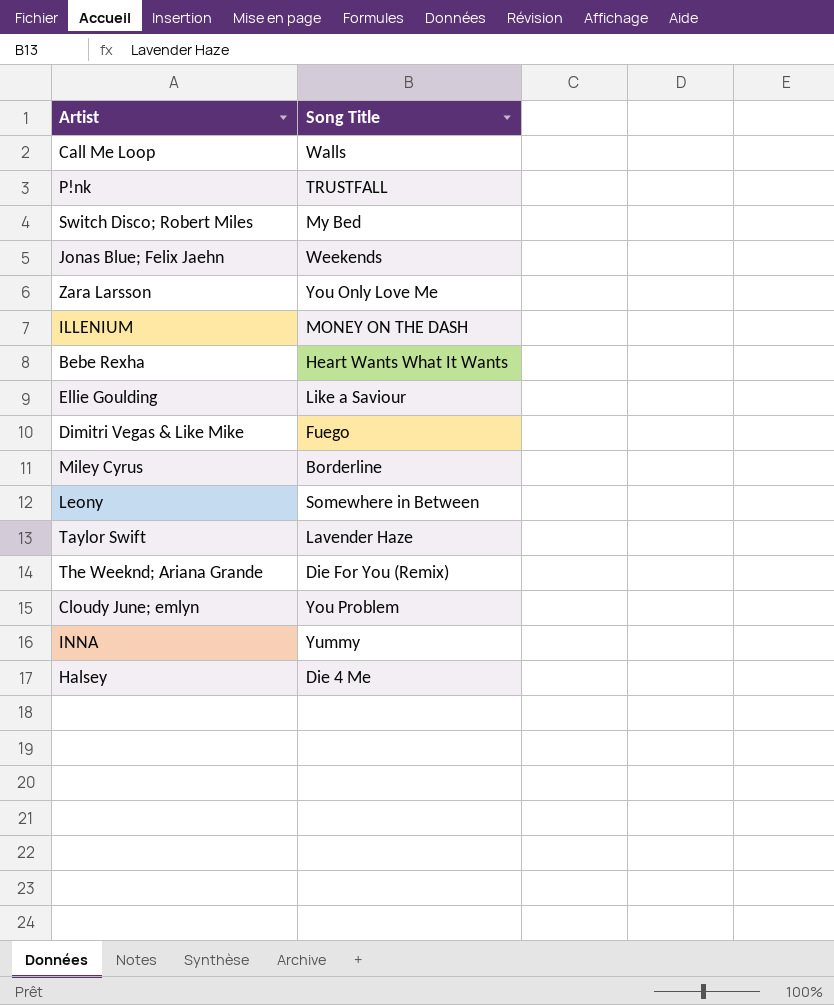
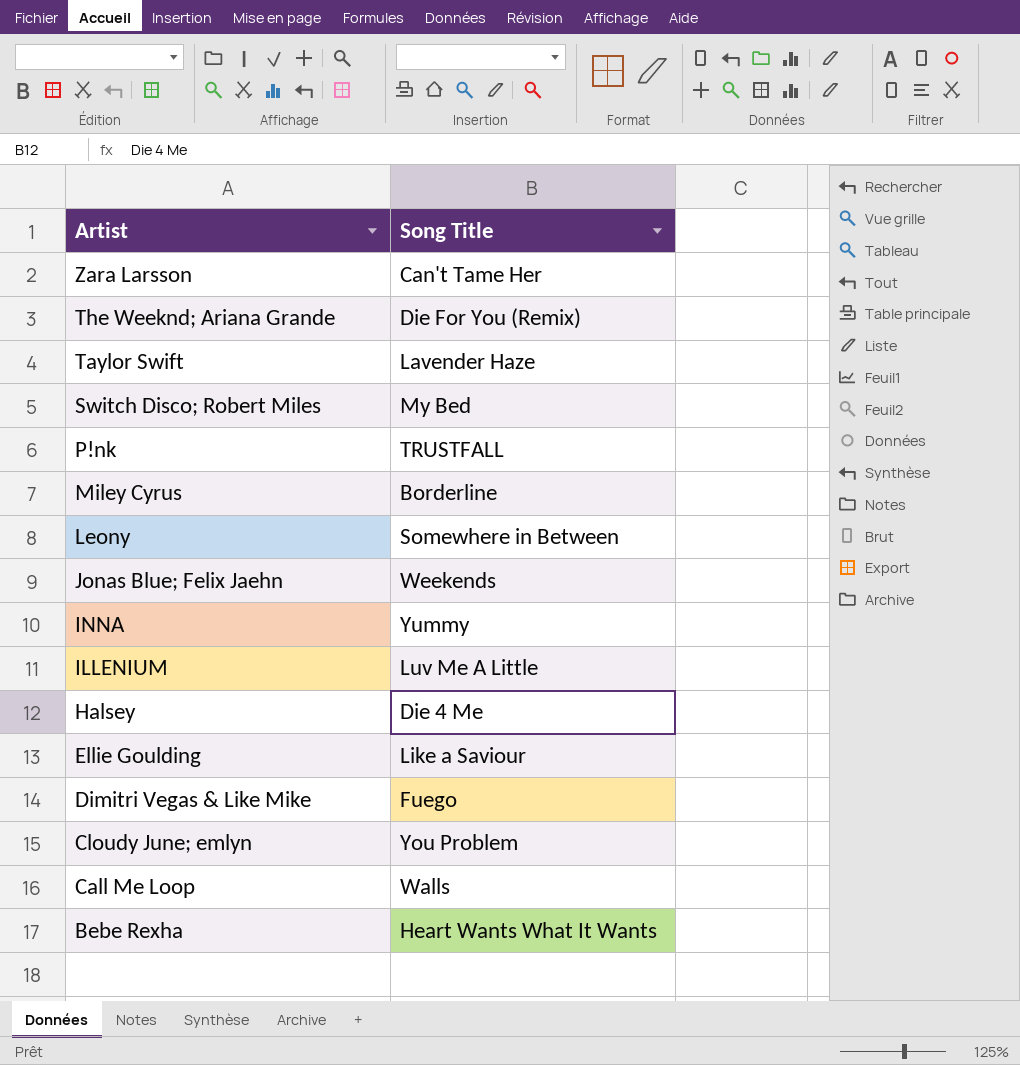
row order: none -> Artist descending
Zara Larsson | Song Title: You Only Love Me -> Can't Tame Her
ILLENIUM | Song Title: MONEY ON THE DASH -> Luv Me A Little

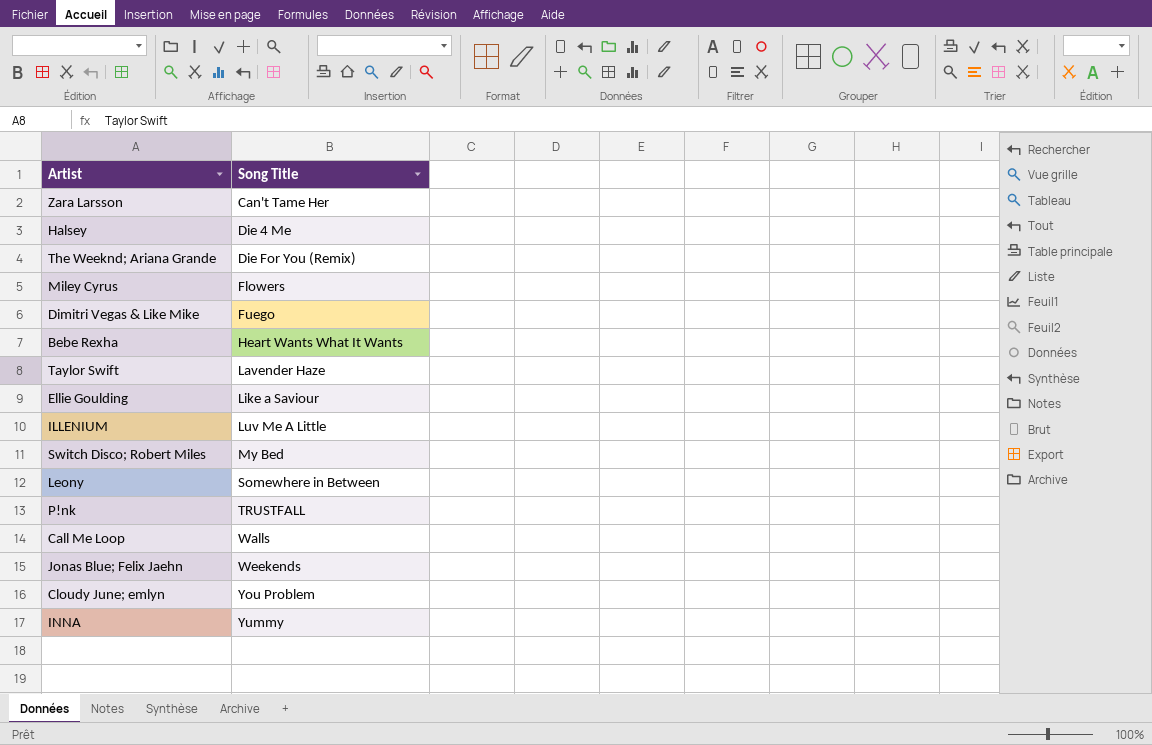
row order: Artist descending -> Song Title ascending
Miley Cyrus | Song Title: Borderline -> Flowers

